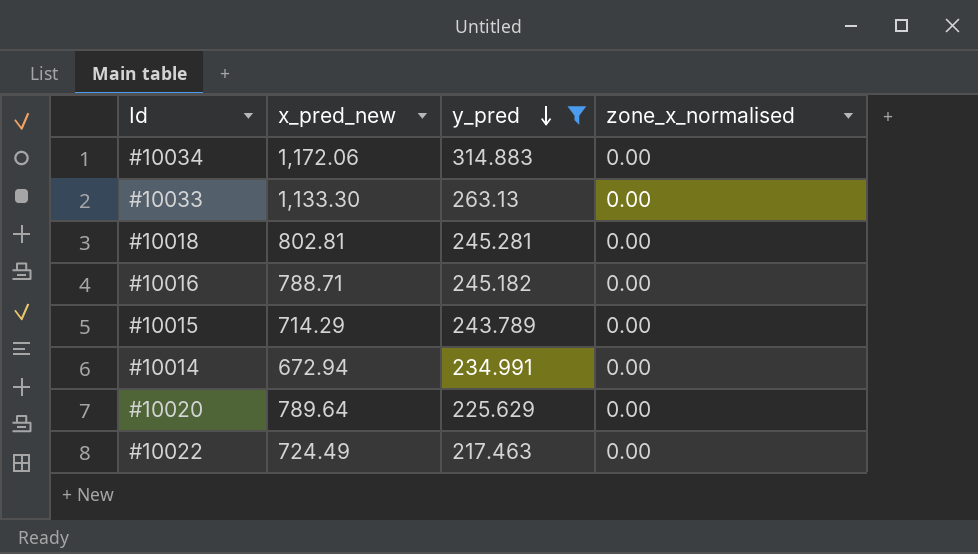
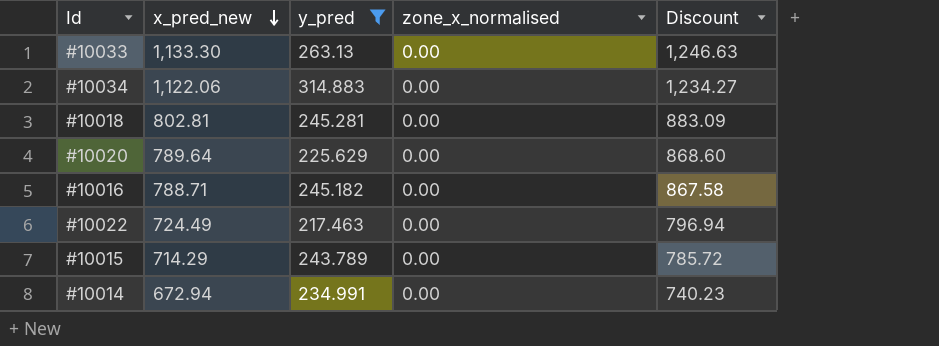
row order: y_pred descending -> x_pred_new descending
column Discount | formula: none -> [x_pred_new] * 1.1
#10034 | x_pred_new: 1,172.06 -> 1,122.06

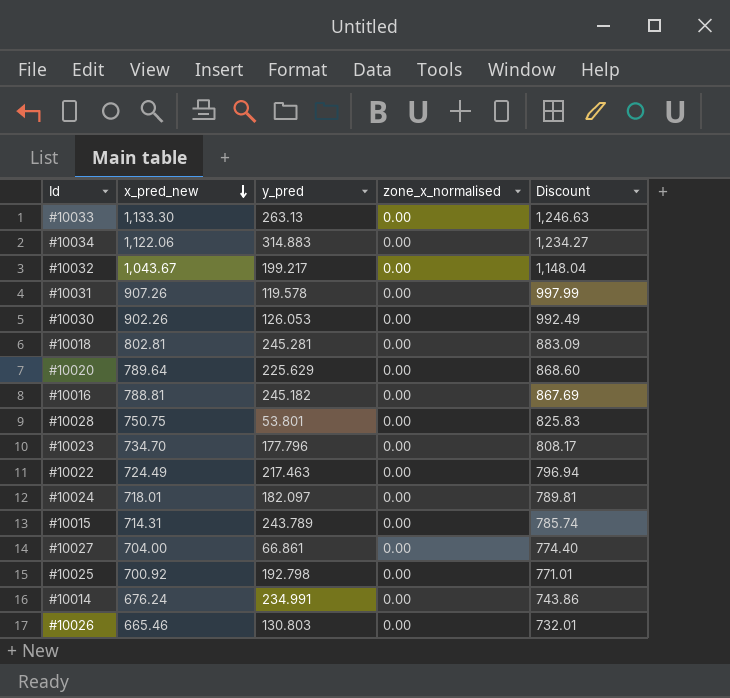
filter: y_pred >= 217.463 -> none
#10016 | x_pred_new: 788.71 -> 788.81
#10016 | Discount: 867.58 -> 867.69
#10015 | x_pred_new: 714.29 -> 714.31
#10015 | Discount: 785.72 -> 785.74
#10014 | x_pred_new: 672.94 -> 676.24
#10014 | Discount: 740.23 -> 743.86

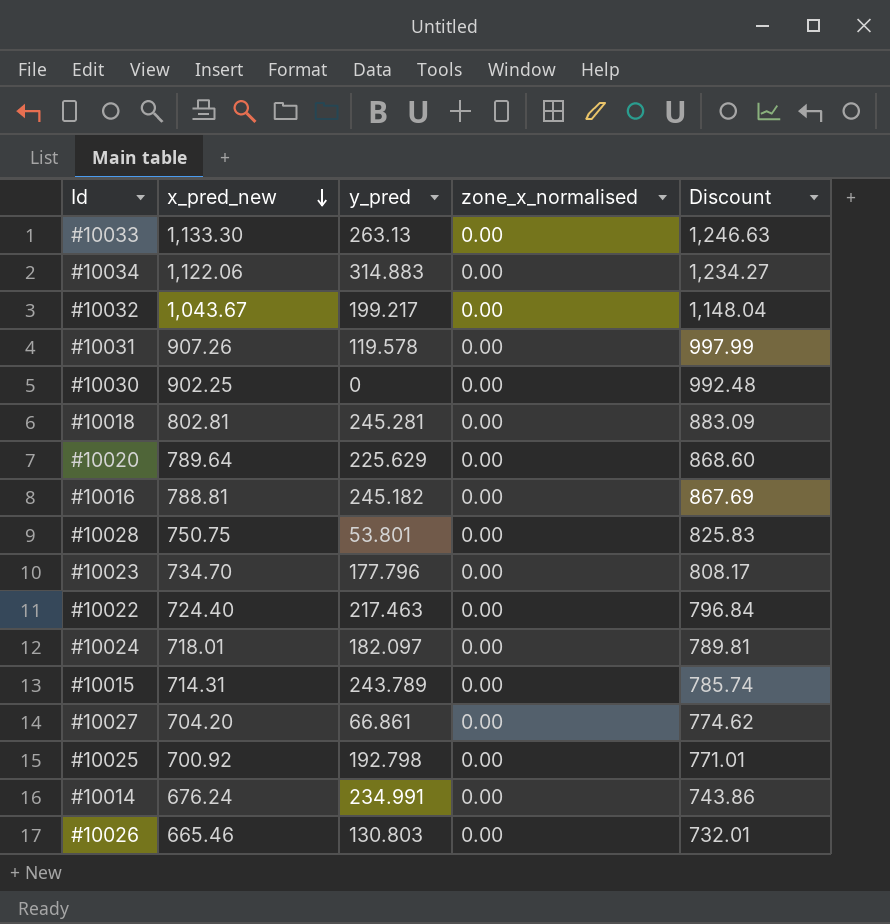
#10030 | x_pred_new: 902.26 -> 902.25
#10030 | y_pred: 126.053 -> 0
#10030 | Discount: 992.49 -> 992.48
#10022 | x_pred_new: 724.49 -> 724.40
#10022 | Discount: 796.94 -> 796.84
#10027 | x_pred_new: 704.00 -> 704.20
#10027 | Discount: 774.40 -> 774.62

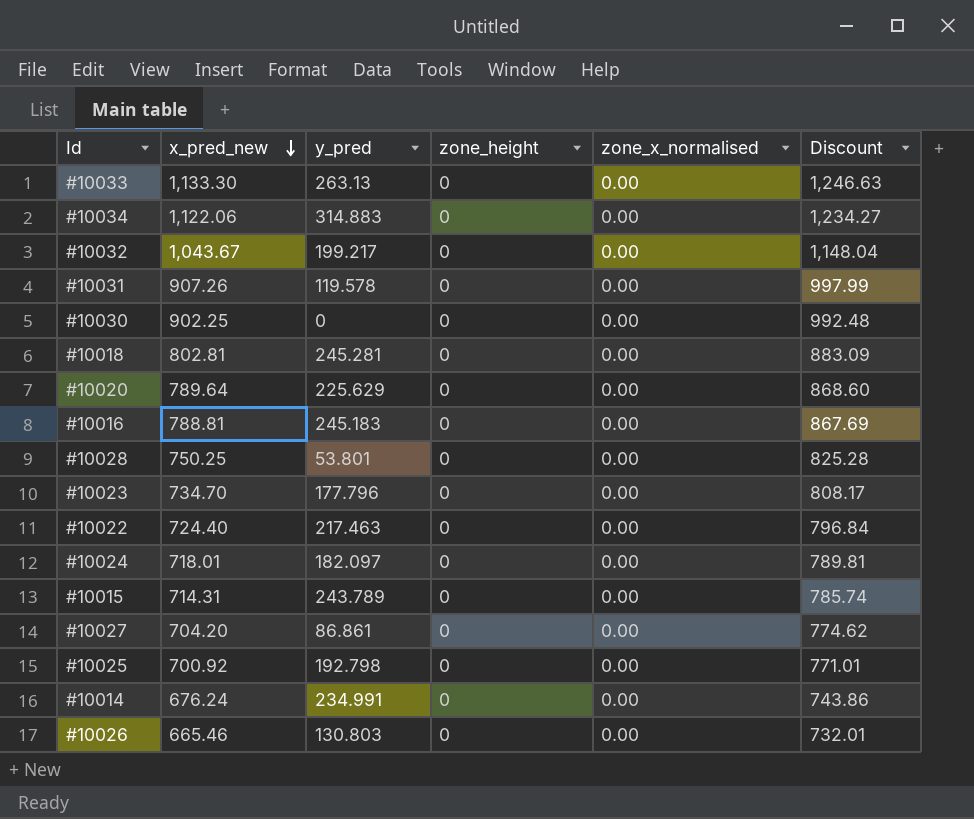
column zone_height | position: none -> 4
#10016 | y_pred: 245.182 -> 245.183
#10028 | x_pred_new: 750.75 -> 750.25
#10028 | Discount: 825.83 -> 825.28
#10027 | y_pred: 66.861 -> 86.861

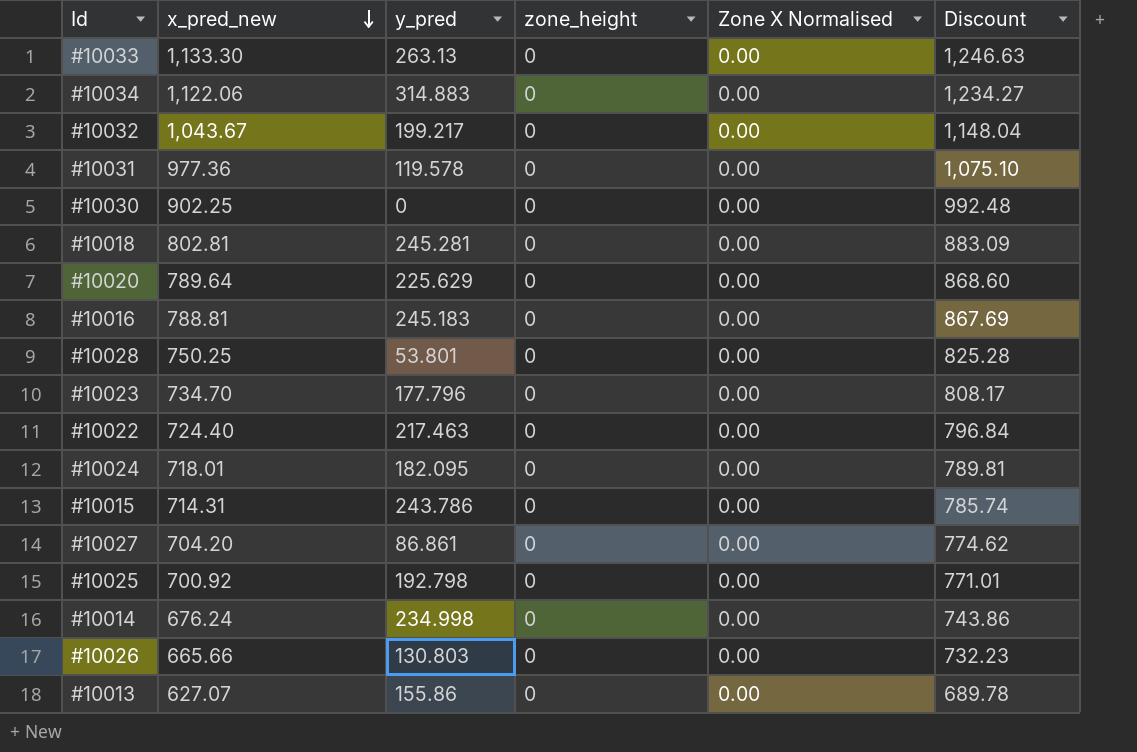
column name: zone_x_normalised -> Zone X Normalised
#10031 | x_pred_new: 907.26 -> 977.36
#10031 | Discount: 997.99 -> 1,075.10
#10024 | y_pred: 182.097 -> 182.095
#10015 | y_pred: 243.789 -> 243.786
#10014 | y_pred: 234.991 -> 234.998
#10026 | x_pred_new: 665.46 -> 665.66
#10026 | Discount: 732.01 -> 732.23
row #10013: none -> 627.07 | 155.86 | 0 | 0.00 | 689.78

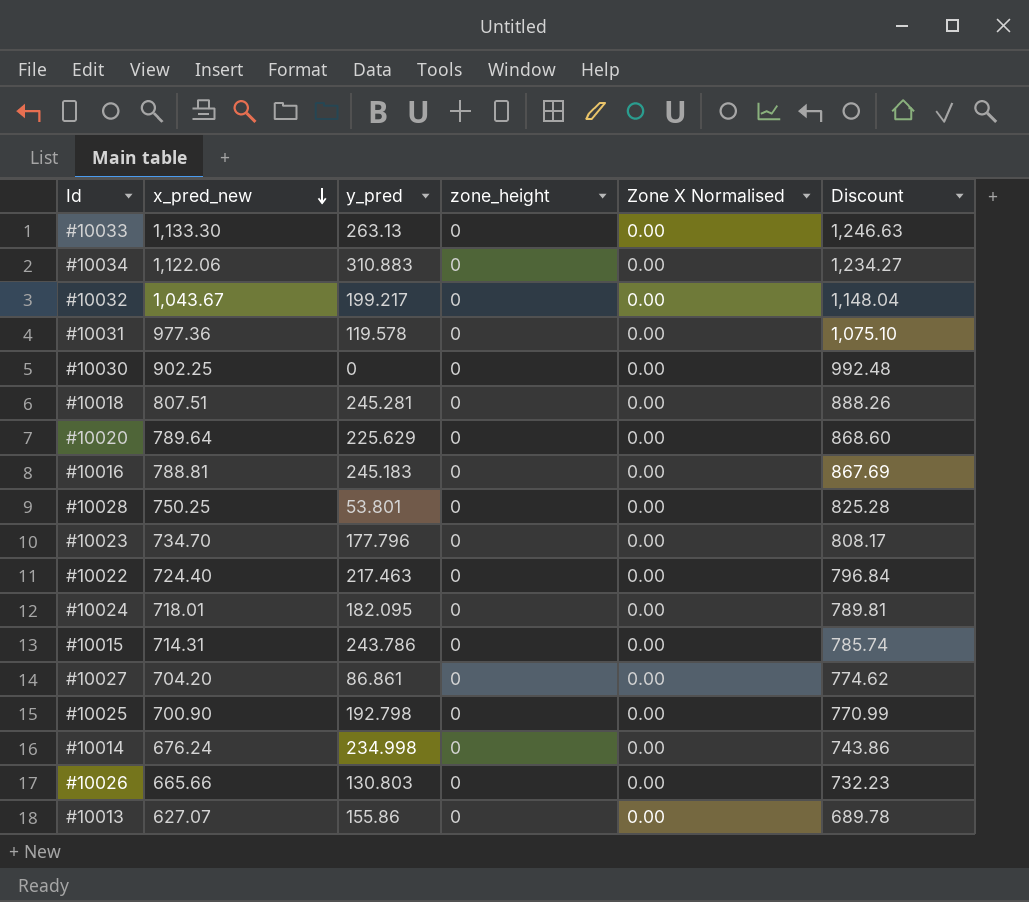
#10034 | y_pred: 314.883 -> 310.883
#10018 | x_pred_new: 802.81 -> 807.51
#10018 | Discount: 883.09 -> 888.26
#10025 | x_pred_new: 700.92 -> 700.90
#10025 | Discount: 771.01 -> 770.99

